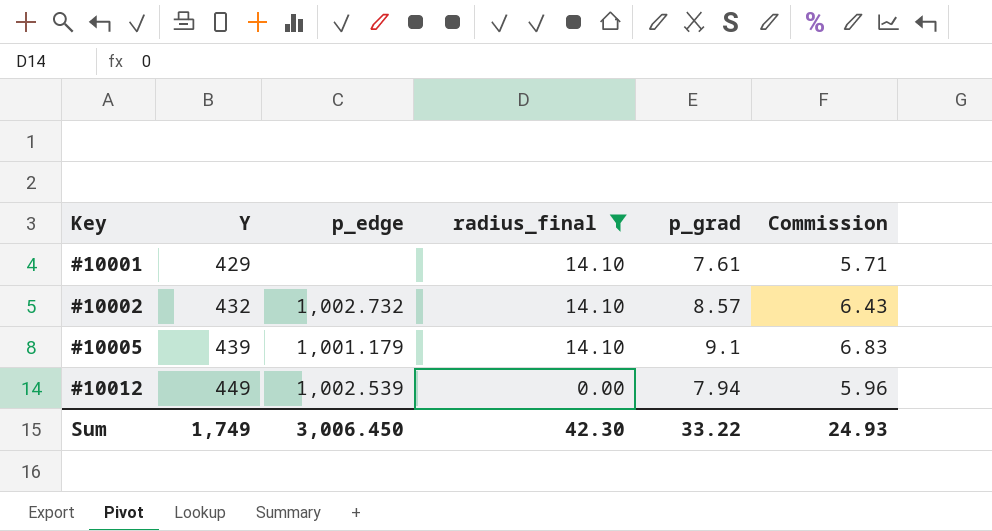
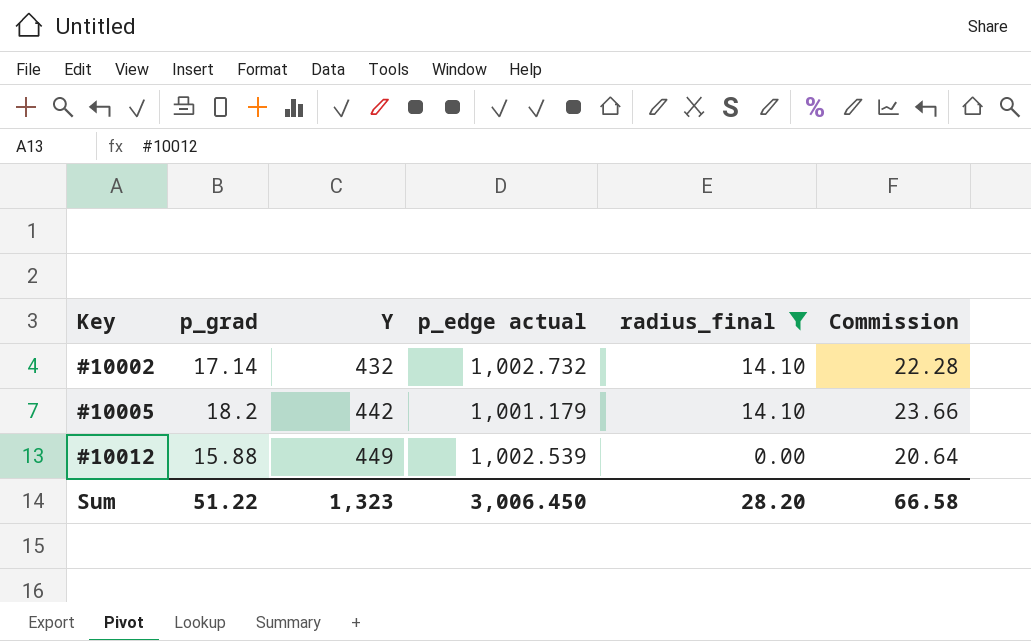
column p_grad | position: 5 -> 2
column name: p_edge -> p_edge actual
column Commission | formula: [p_grad] * 0.75 -> [p_grad] * 1.3
row #10001: 429 | none | 14.10 | 7.61 | 5.71 -> none
#10002 | p_grad: 8.57 -> 17.14
#10005 | p_grad: 9.1 -> 18.2
#10005 | Y: 439 -> 442
#10012 | p_grad: 7.94 -> 15.88
Sum | p_grad: 33.22 -> 51.22
Sum | Y: 1,749 -> 1,323
Sum | radius_final: 42.30 -> 28.20
Sum | Commission: 24.93 -> 66.58

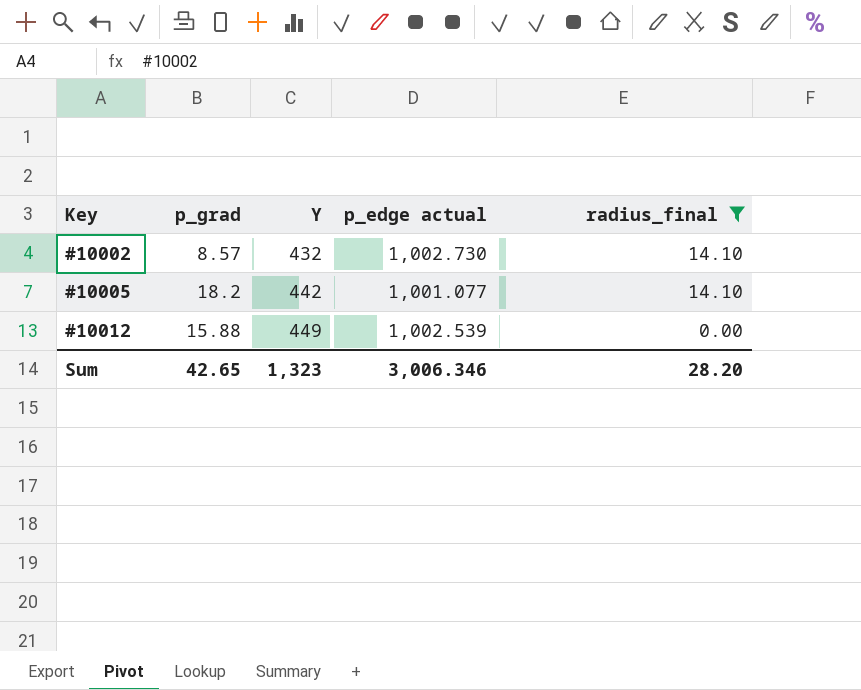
column Commission | formula: [p_grad] * 1.3 -> none
#10002 | p_grad: 17.14 -> 8.57
#10002 | p_edge actual: 1,002.732 -> 1,002.730
#10005 | p_edge actual: 1,001.179 -> 1,001.077
Sum | p_grad: 51.22 -> 42.65
Sum | p_edge actual: 3,006.450 -> 3,006.346

